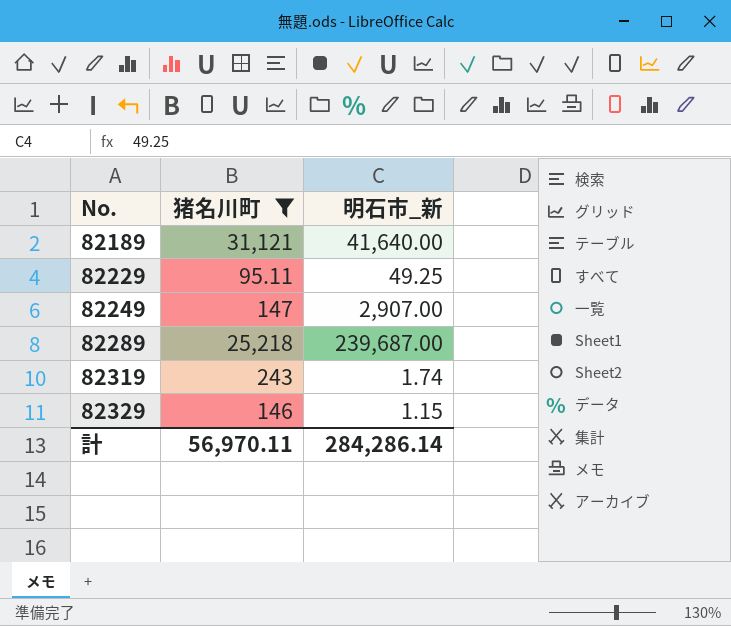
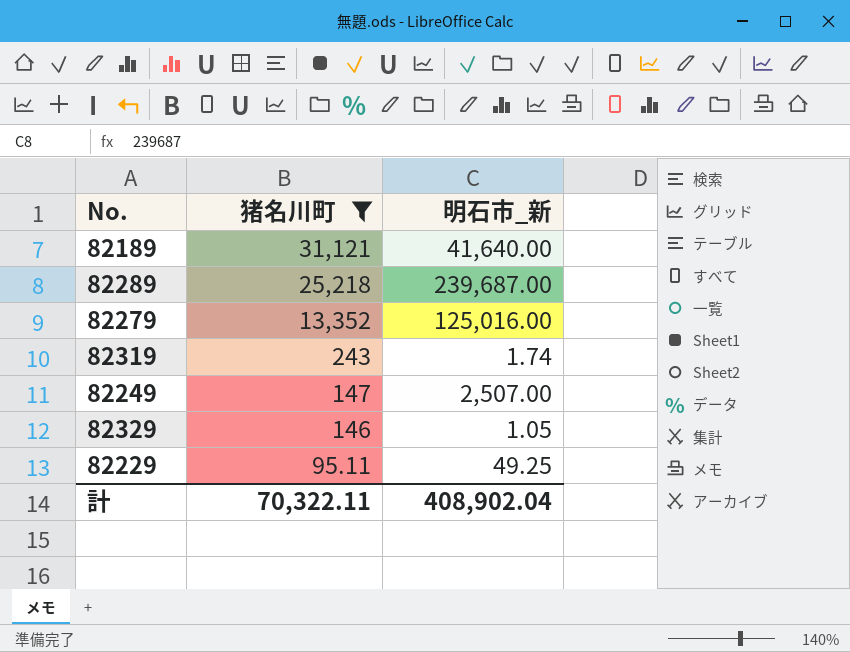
row order: No. ascending -> 猪名川町 descending
row 82279: none -> 13,352 | 125,016.00
82249 | 明石市_新: 2,907.00 -> 2,507.00
82329 | 明石市_新: 1.15 -> 1.05
計 | 猪名川町: 56,970.11 -> 70,322.11
計 | 明石市_新: 284,286.14 -> 408,902.04

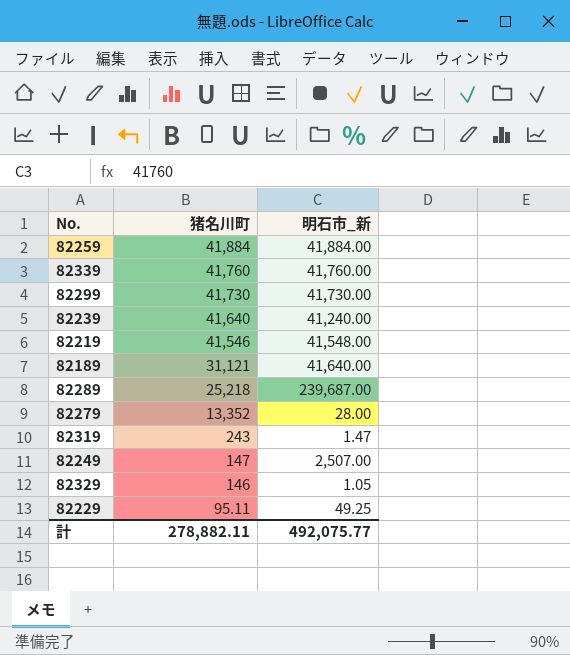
filter: 猪名川町 <= 31,121 -> none
82279 | 明石市_新: 125,016.00 -> 28.00
82319 | 明石市_新: 1.74 -> 1.47
計 | 猪名川町: 70,322.11 -> 278,882.11
計 | 明石市_新: 408,902.04 -> 492,075.77

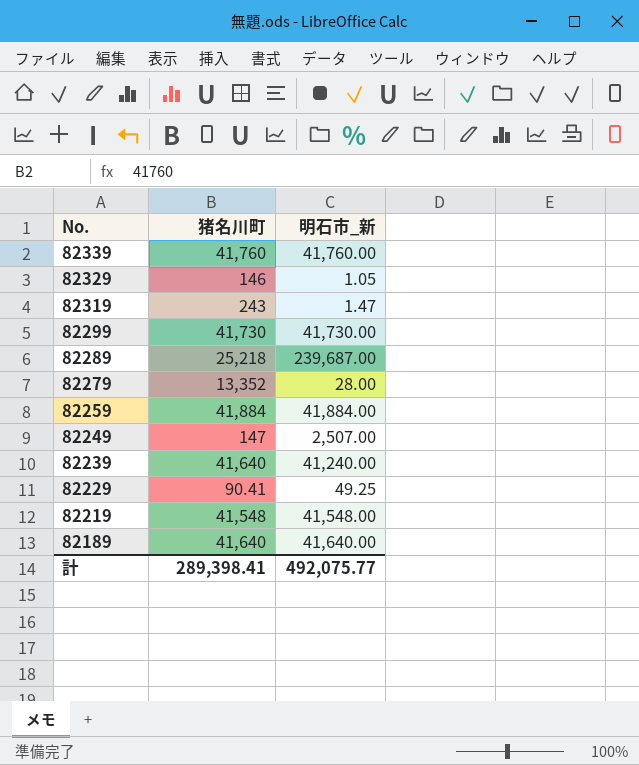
row order: 猪名川町 descending -> No. descending
82229 | 猪名川町: 95.11 -> 90.41
82219 | 猪名川町: 41,546 -> 41,548
82189 | 猪名川町: 31,121 -> 41,640
計 | 猪名川町: 278,882.11 -> 289,398.41

